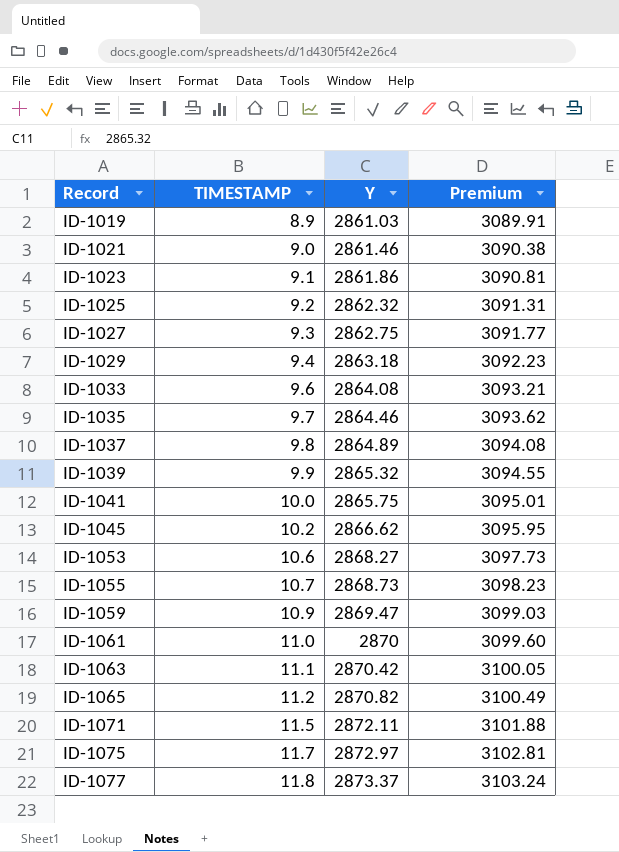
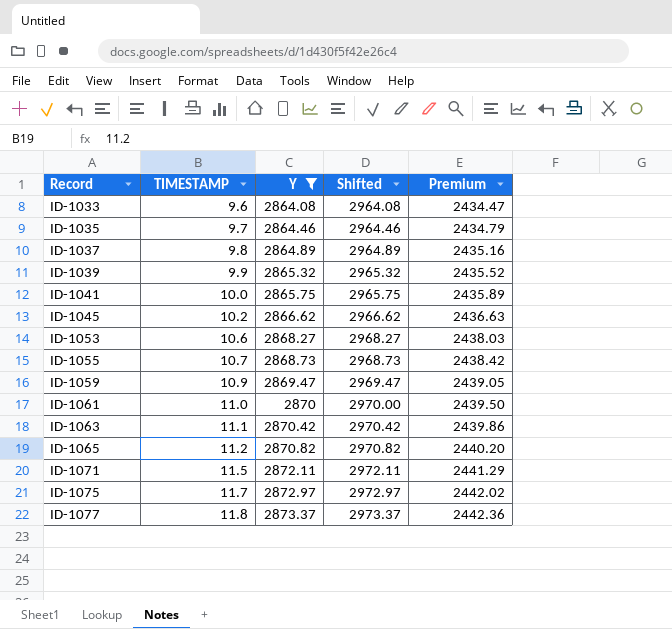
filter: none -> Y >= 2864.08
column Shifted | formula: none -> [Y] + 100
column Premium | formula: [Y] * 1.08 -> [Y] * 0.85

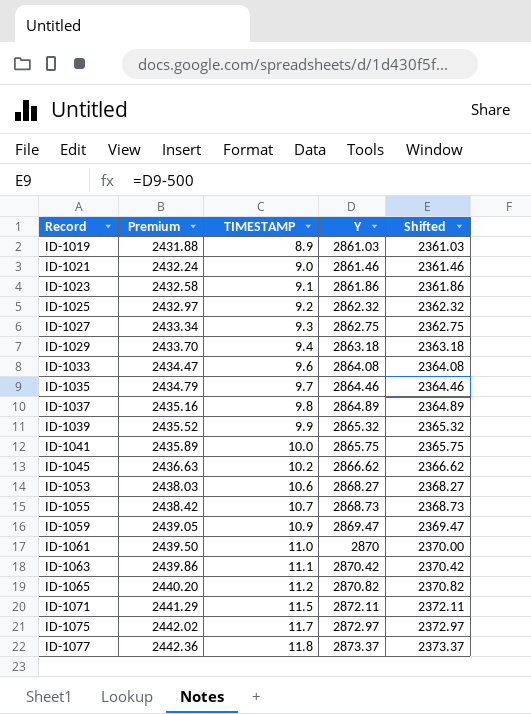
filter: Y >= 2864.08 -> none
column Premium | position: 5 -> 2
column Shifted | formula: [Y] + 100 -> [Y] - 500

